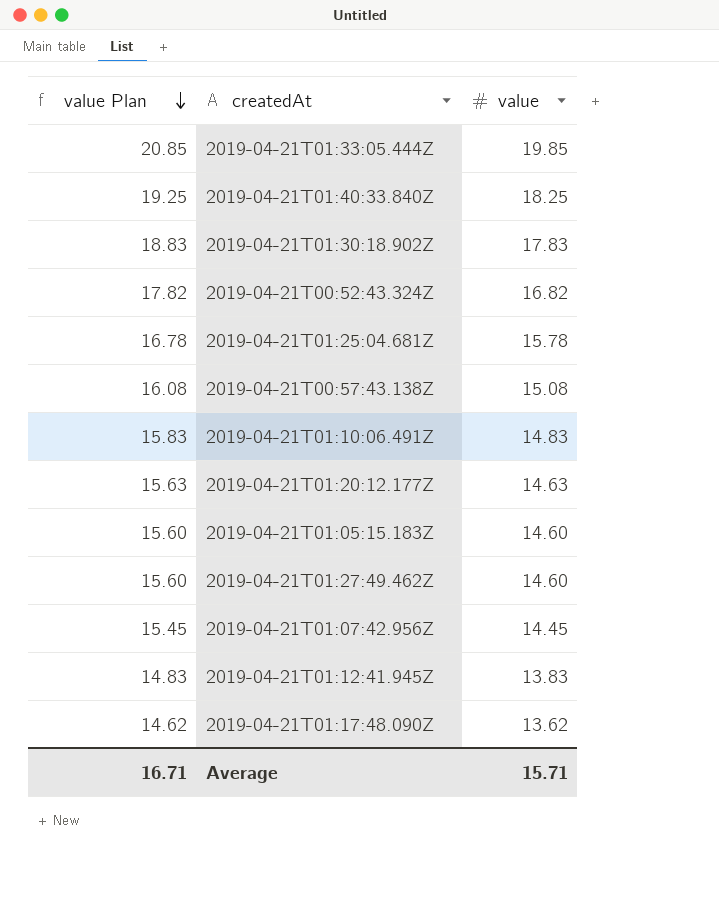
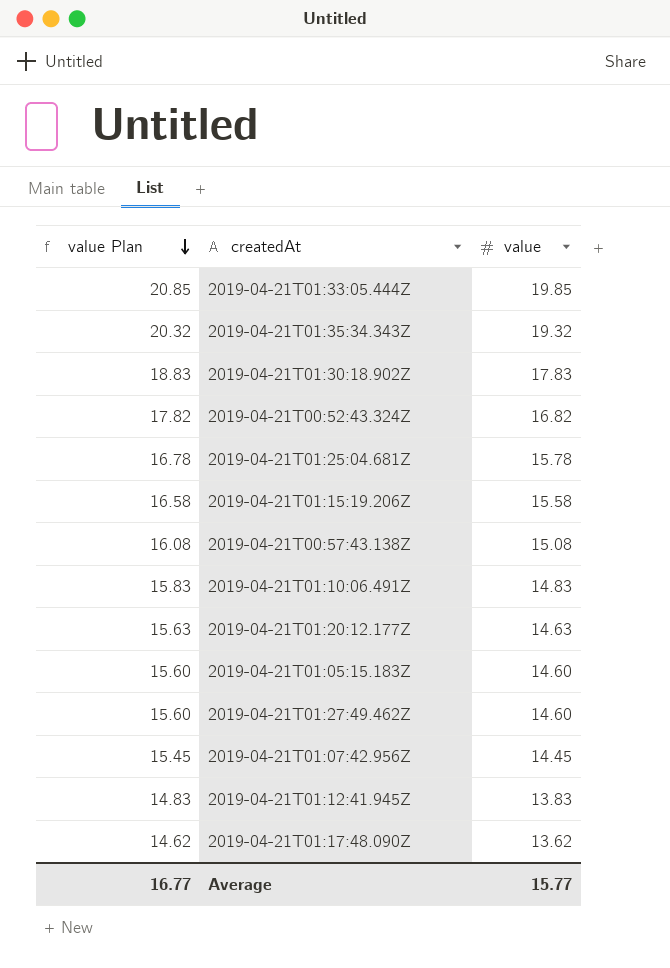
row 2019-04-21T01:40:33.840Z: 19.25 | 18.25 -> none
row 2019-04-21T01:35:34.343Z: none -> 20.32 | 19.32
row 2019-04-21T01:15:19.206Z: none -> 16.58 | 15.58
Average | value Plan: 16.71 -> 16.77
Average | value: 15.71 -> 15.77

